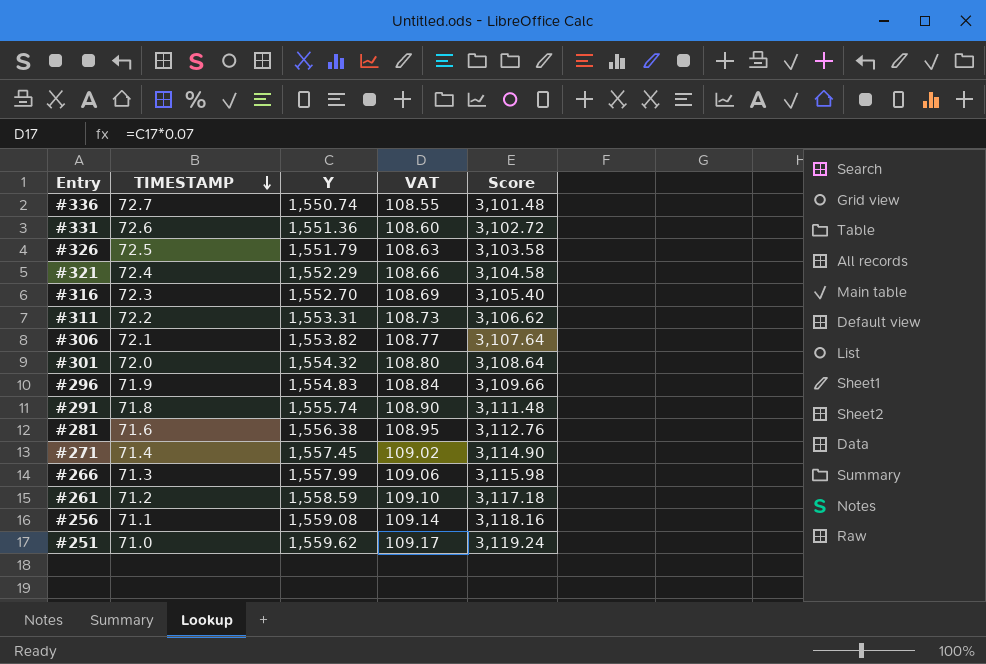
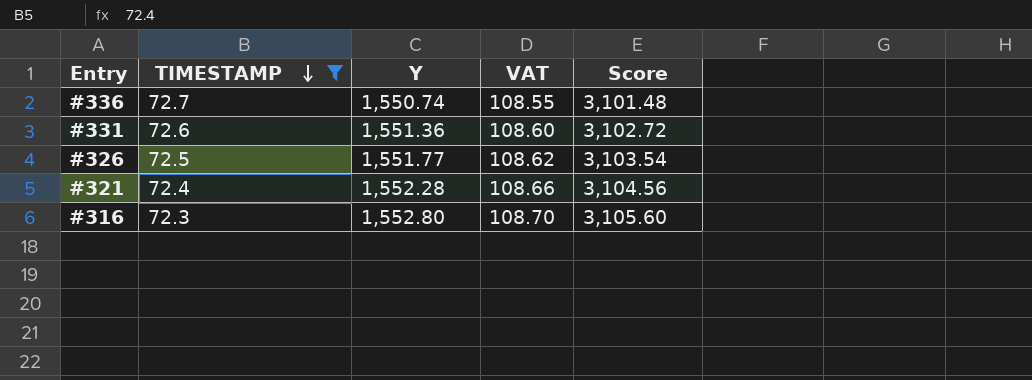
filter: none -> TIMESTAMP >= 72.3
#326 | Y: 1,551.79 -> 1,551.77
#326 | VAT: 108.63 -> 108.62
#326 | Score: 3,103.58 -> 3,103.54
#321 | Y: 1,552.29 -> 1,552.28
#321 | Score: 3,104.58 -> 3,104.56
#316 | Y: 1,552.70 -> 1,552.80
#316 | VAT: 108.69 -> 108.70
#316 | Score: 3,105.40 -> 3,105.60

